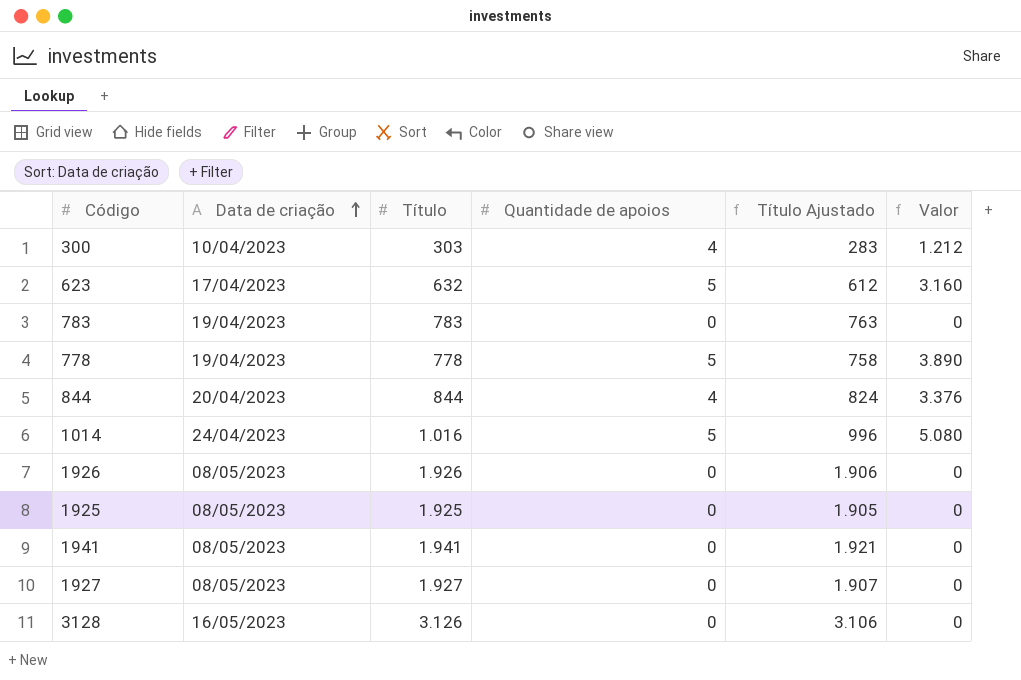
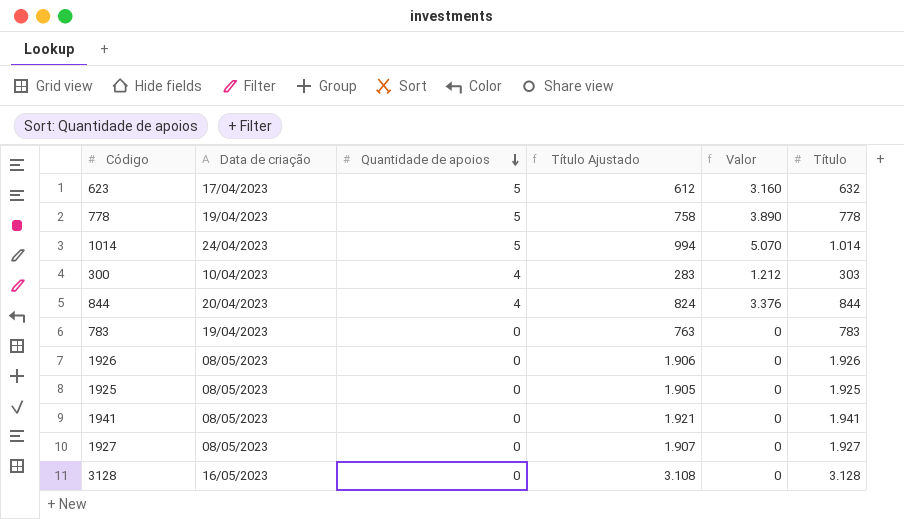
row order: Data de criação ascending -> Quantidade de apoios descending
column Título | position: 3 -> 6
1014 | Título Ajustado: 996 -> 994
1014 | Valor: 5.080 -> 5.070
1014 | Título: 1.016 -> 1.014
3128 | Título Ajustado: 3.106 -> 3.108
3128 | Título: 3.126 -> 3.128

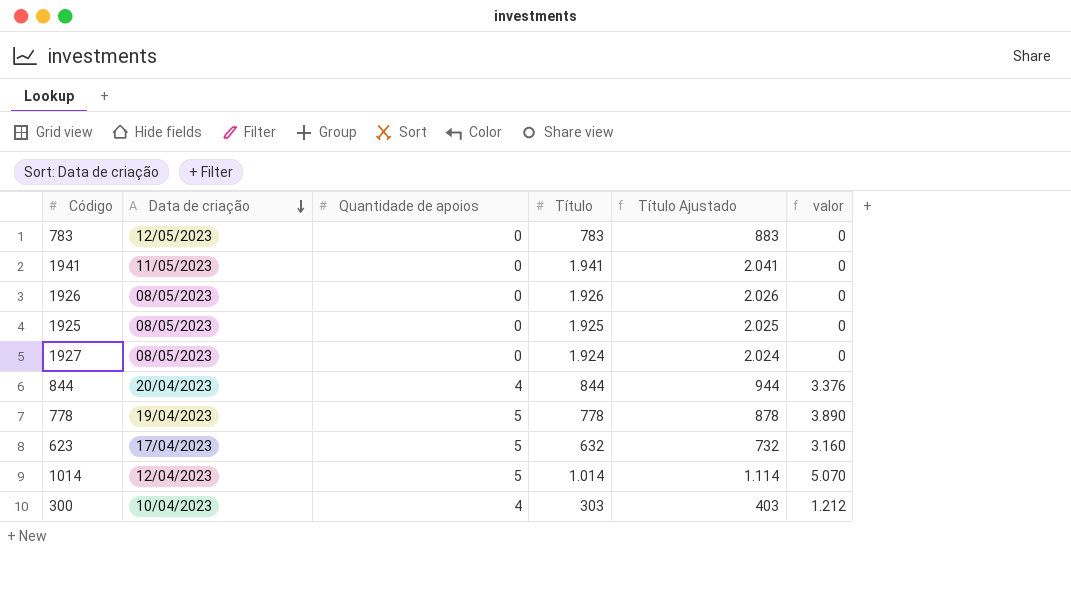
row order: Quantidade de apoios descending -> Data de criação descending
column Título | position: 6 -> 4
column Título Ajustado | formula: [Título] - 20 -> [Título] + 100
column name: Valor -> valor
row 3128: 16/05/2023 | 0 | 3.108 | 0 | 3.128 -> none
783 | Data de criação: 19/04/2023 -> 12/05/2023
1941 | Data de criação: 08/05/2023 -> 11/05/2023
1927 | Título: 1.927 -> 1.924
1014 | Data de criação: 24/04/2023 -> 12/04/2023

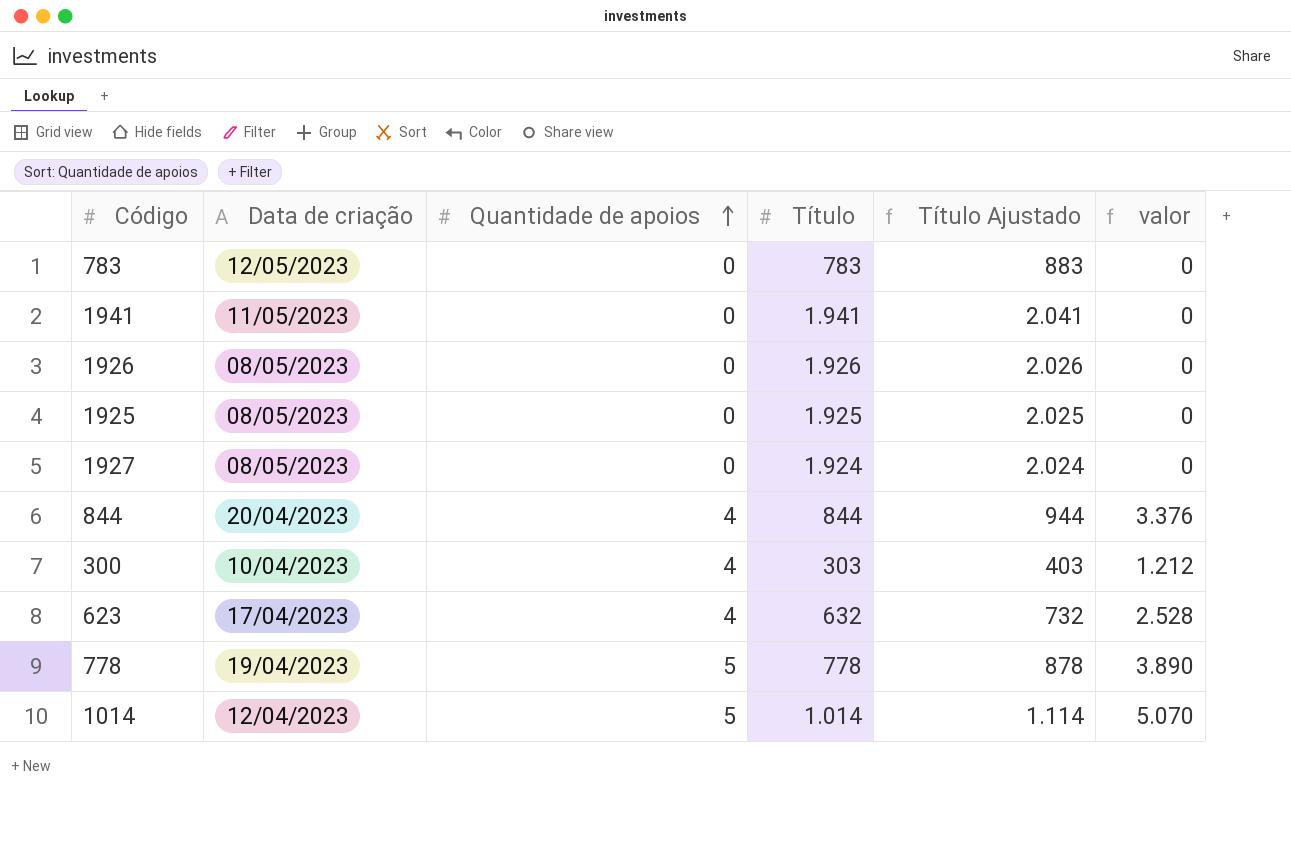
row order: Data de criação descending -> Quantidade de apoios ascending
623 | Quantidade de apoios: 5 -> 4
623 | valor: 3.160 -> 2.528

